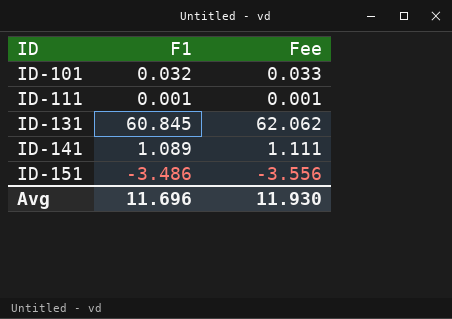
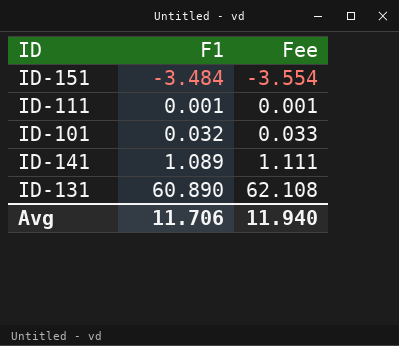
row order: ID ascending -> F1 ascending
ID-151 | F1: -3.486 -> -3.484
ID-151 | Fee: -3.556 -> -3.554
ID-131 | F1: 60.845 -> 60.890
ID-131 | Fee: 62.062 -> 62.108
Avg | F1: 11.696 -> 11.706
Avg | Fee: 11.930 -> 11.940

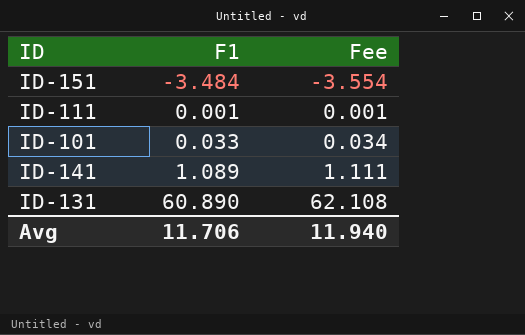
ID-101 | F1: 0.032 -> 0.033
ID-101 | Fee: 0.033 -> 0.034

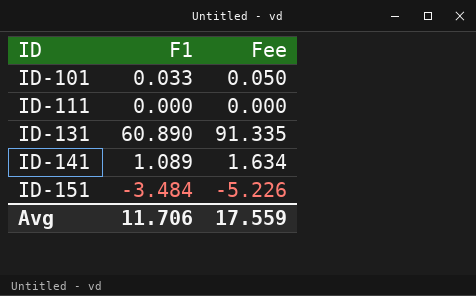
row order: F1 ascending -> ID ascending
column Fee | formula: [F1] * 1.02 -> [F1] * 1.5
ID-111 | F1: 0.001 -> 0.000
Avg | Fee: 11.940 -> 17.559

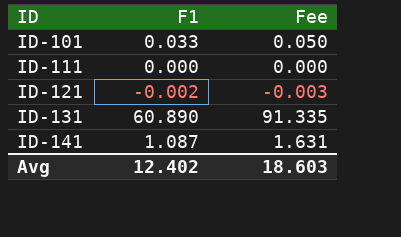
row ID-151: -3.484 | -5.226 -> none
row ID-121: none -> -0.002 | -0.003
ID-141 | F1: 1.089 -> 1.087
ID-141 | Fee: 1.634 -> 1.631
Avg | F1: 11.706 -> 12.402
Avg | Fee: 17.559 -> 18.603

